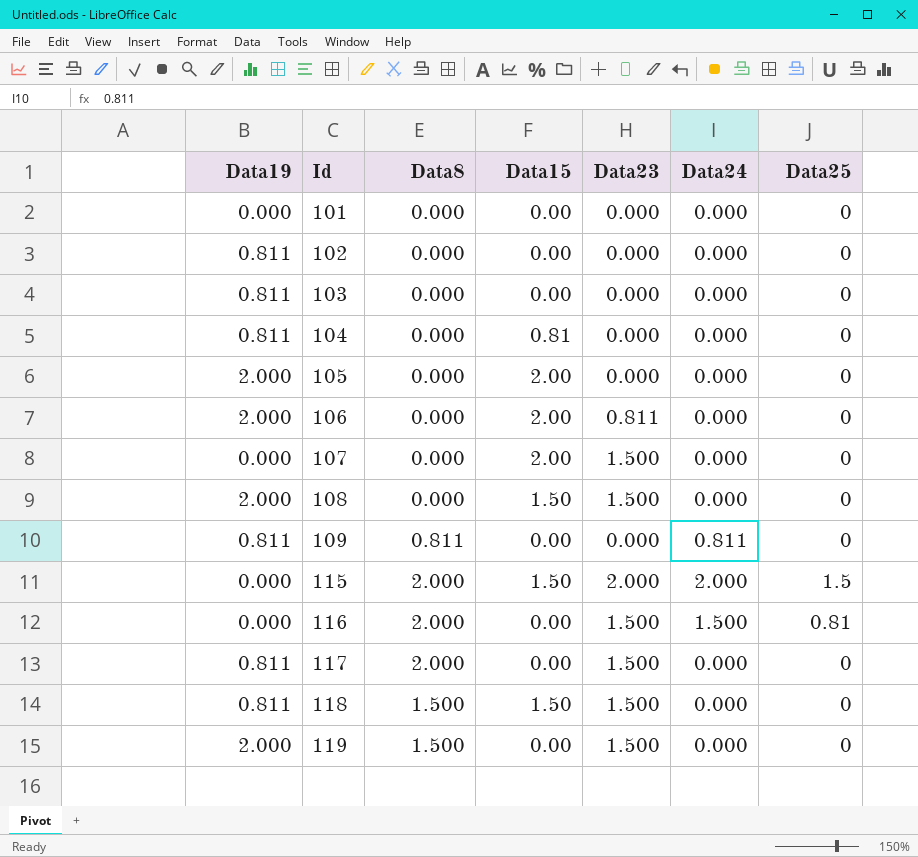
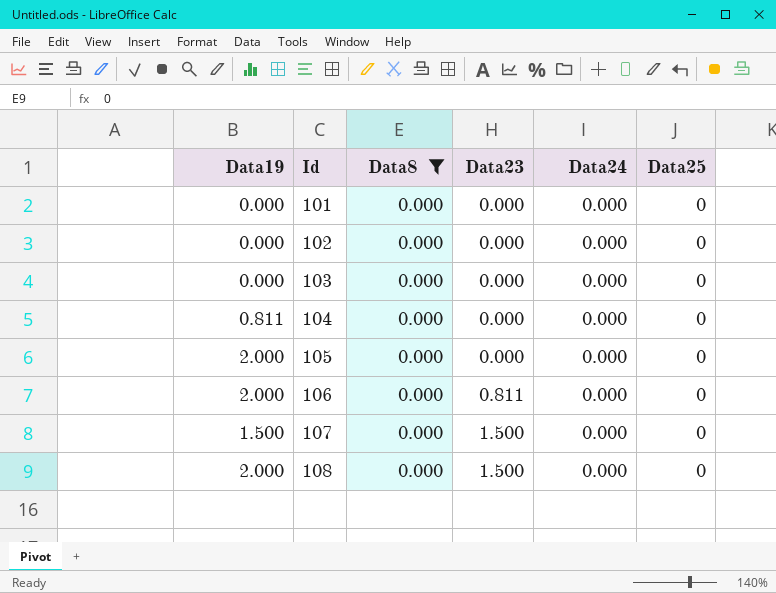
filter: none -> Data8 = 0.000
column Data15 | position: 4 -> none
102 | Data19: 0.811 -> 0.000
103 | Data19: 0.811 -> 0.000
107 | Data19: 0.000 -> 1.500

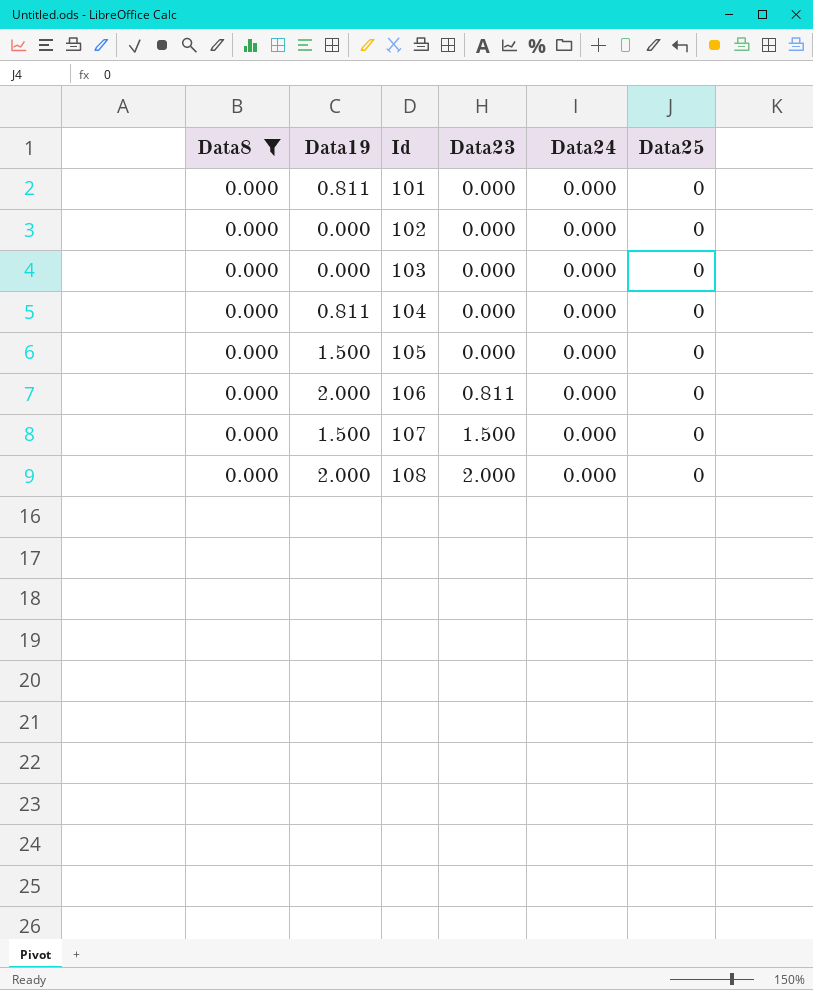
column Data8 | position: 3 -> 1
101 | Data19: 0.000 -> 0.811
105 | Data19: 2.000 -> 1.500
108 | Data23: 1.500 -> 2.000

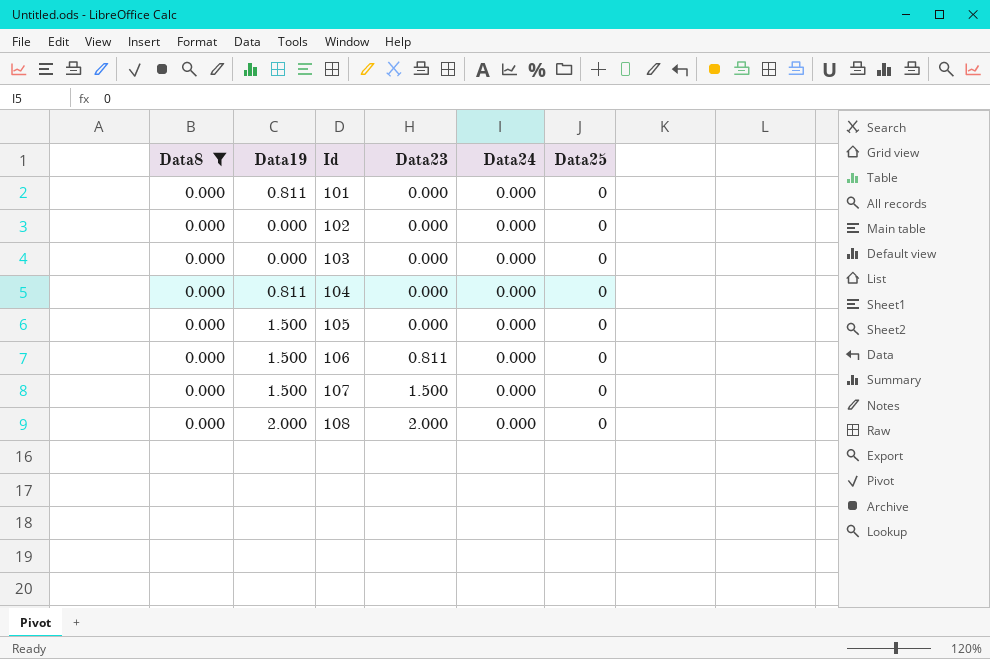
106 | Data19: 2.000 -> 1.500

